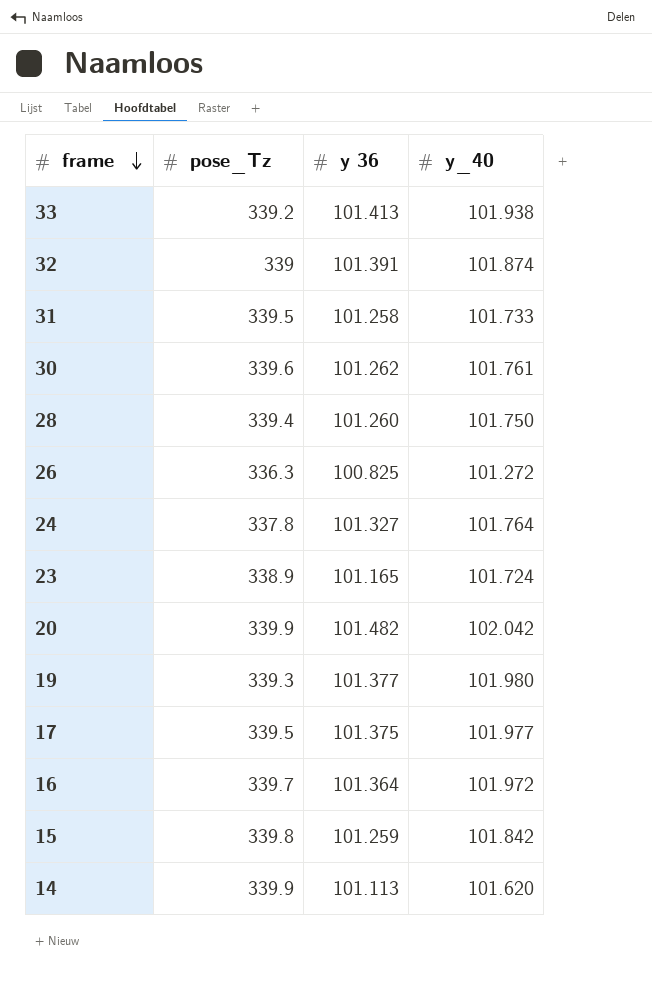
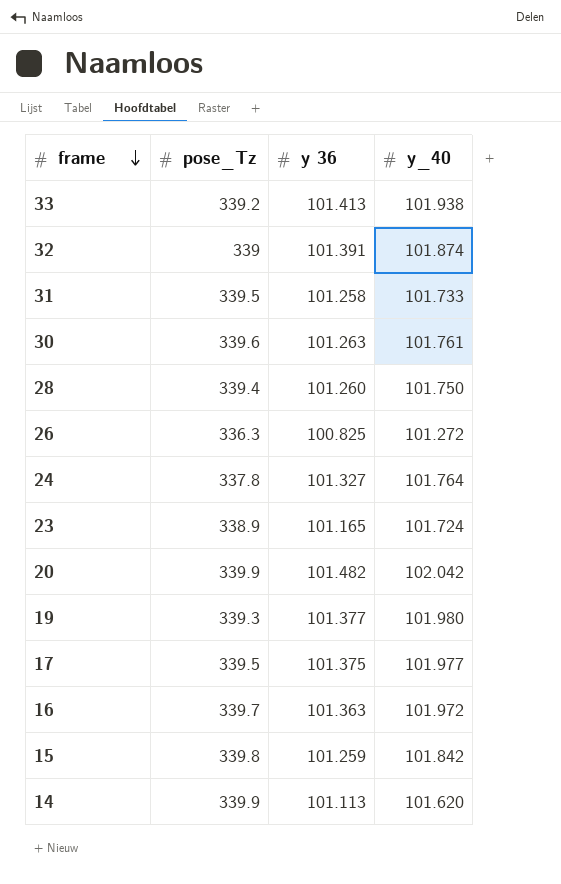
30 | y 36: 101.262 -> 101.263
16 | y 36: 101.364 -> 101.363

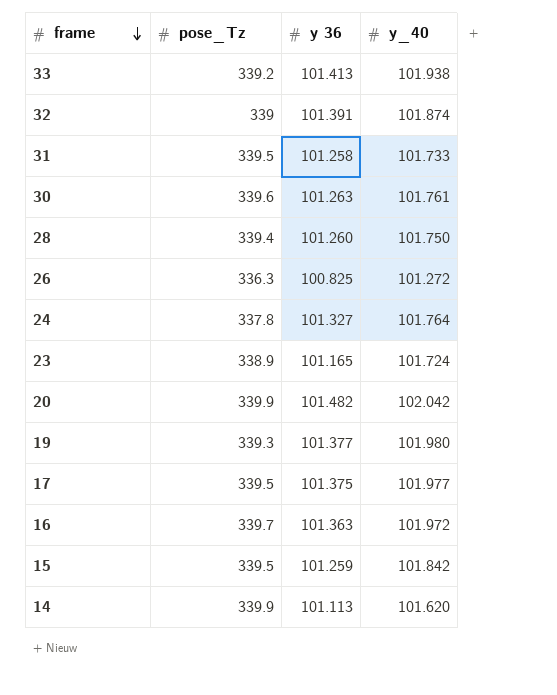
15 | pose_Tz: 339.8 -> 339.5

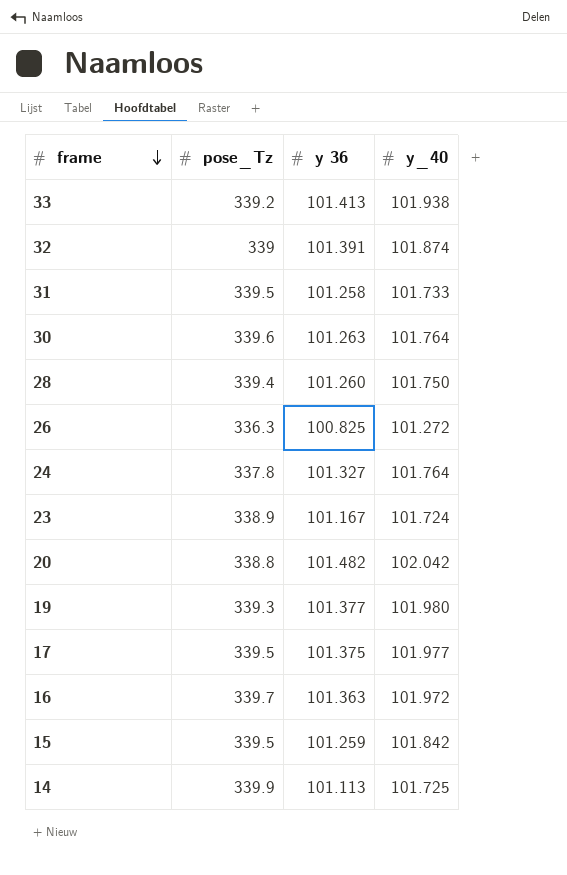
30 | y_40: 101.761 -> 101.764
23 | y 36: 101.165 -> 101.167
20 | pose_Tz: 339.9 -> 338.8
14 | y_40: 101.620 -> 101.725

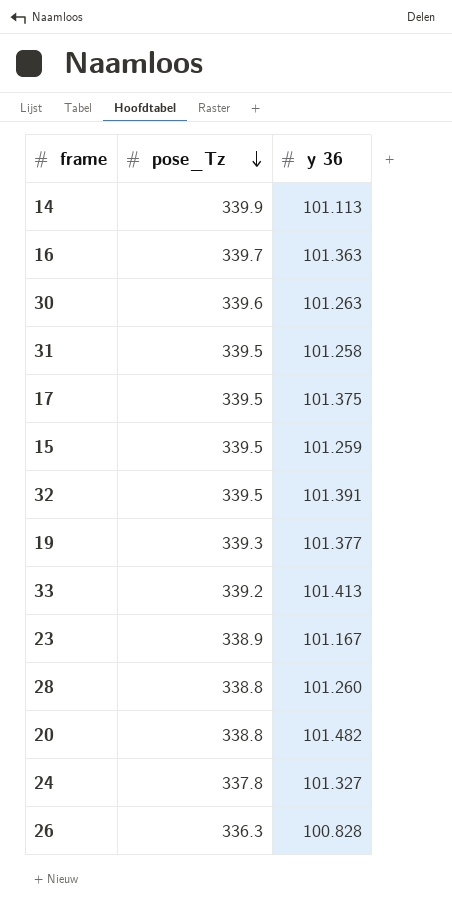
row order: frame descending -> pose_Tz descending
column y_40 | position: 4 -> none
32 | pose_Tz: 339 -> 339.5
28 | pose_Tz: 339.4 -> 338.8
26 | y 36: 100.825 -> 100.828

